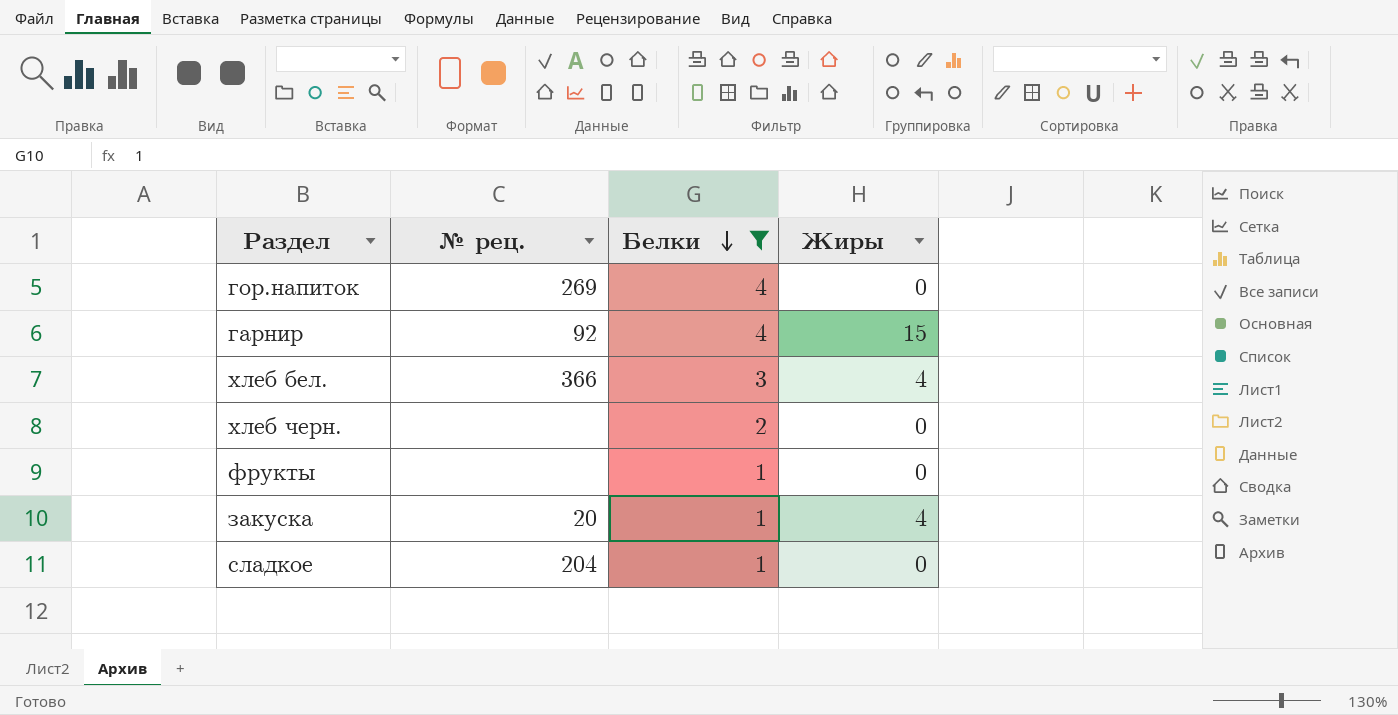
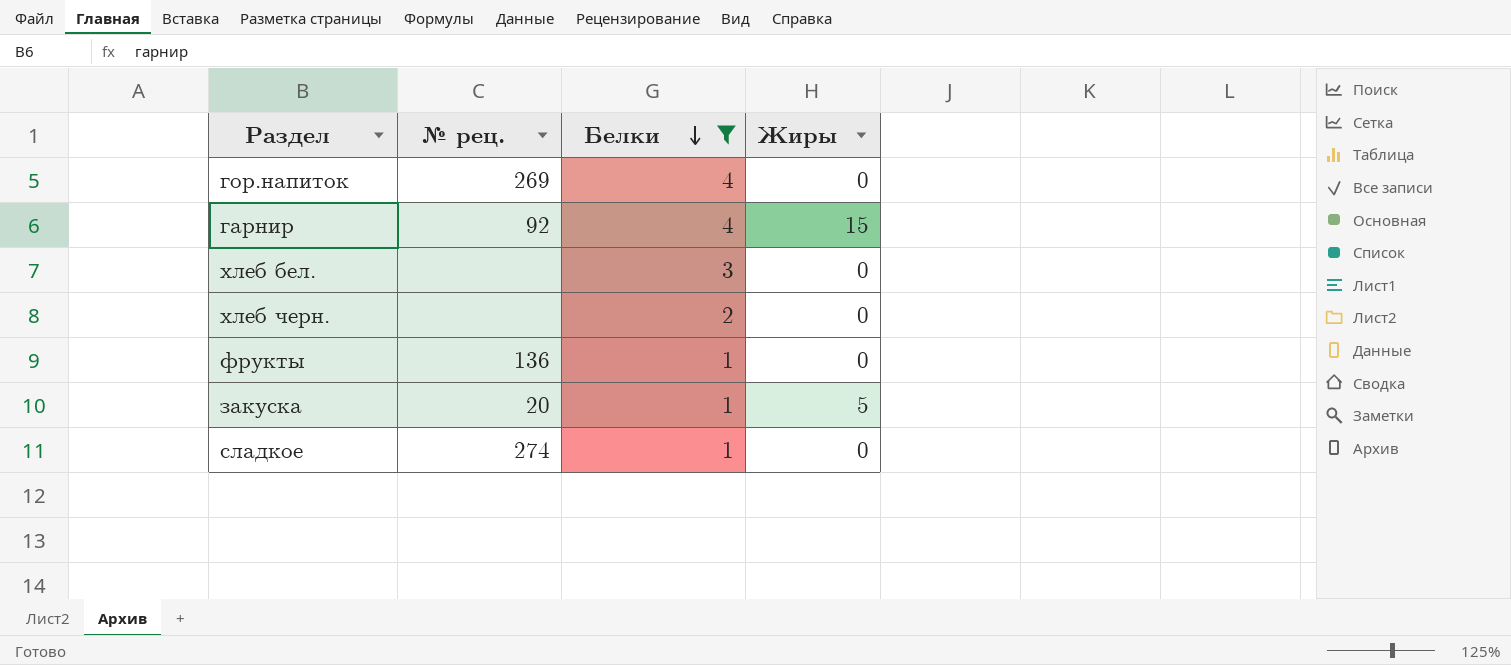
хлеб бел. | № рец.: 366 -> none
хлеб бел. | Жиры: 4 -> 0
фрукты | № рец.: none -> 136
закуска | Жиры: 4 -> 5
сладкое | № рец.: 204 -> 274

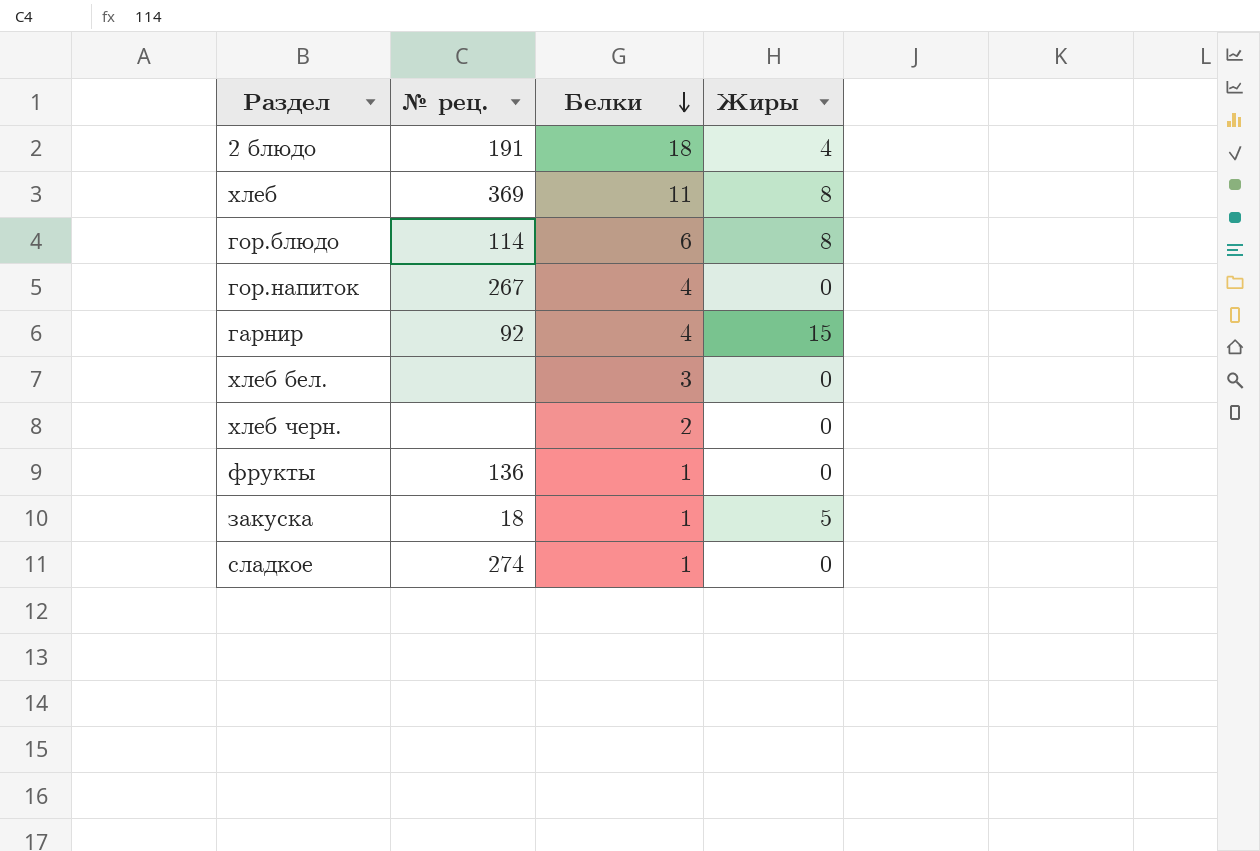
filter: Белки <= 4 -> none
гор.напиток | № рец.: 269 -> 267
закуска | № рец.: 20 -> 18

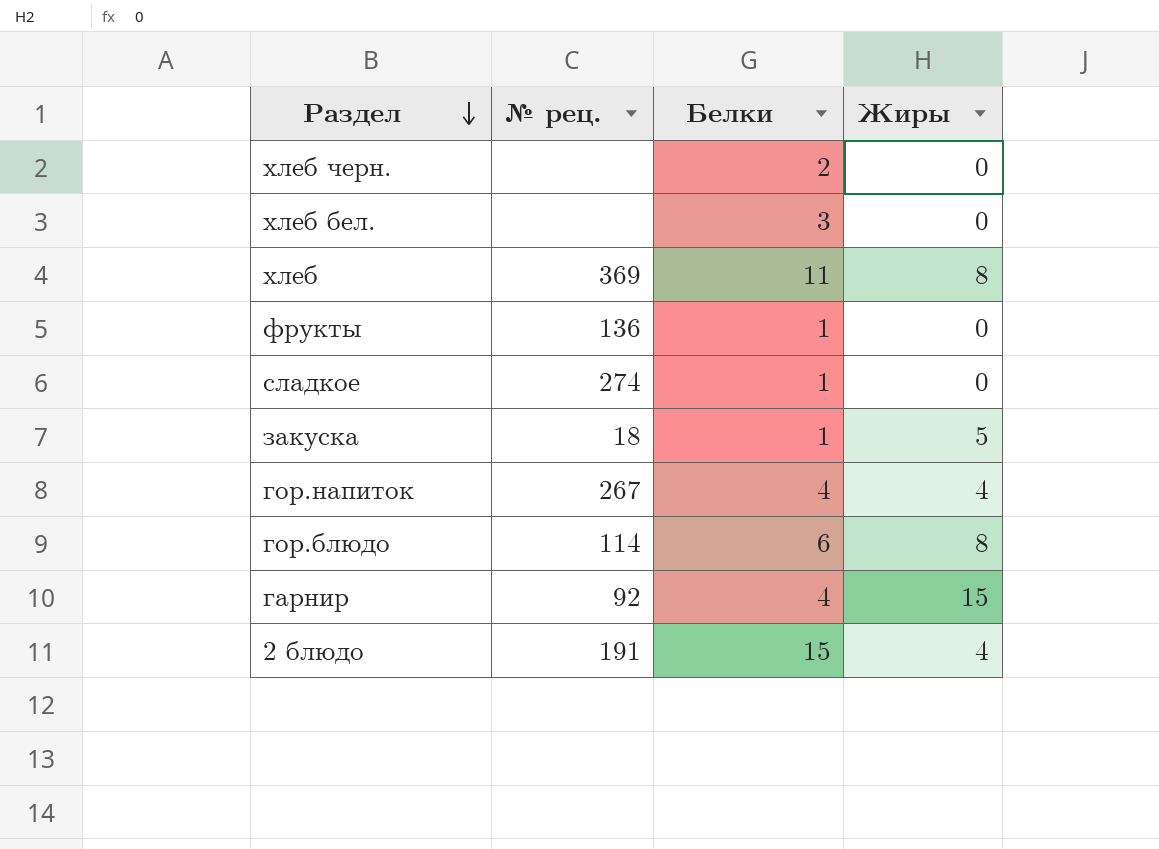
row order: Белки descending -> Раздел descending
гор.напиток | Жиры: 0 -> 4
2 блюдо | Белки: 18 -> 15

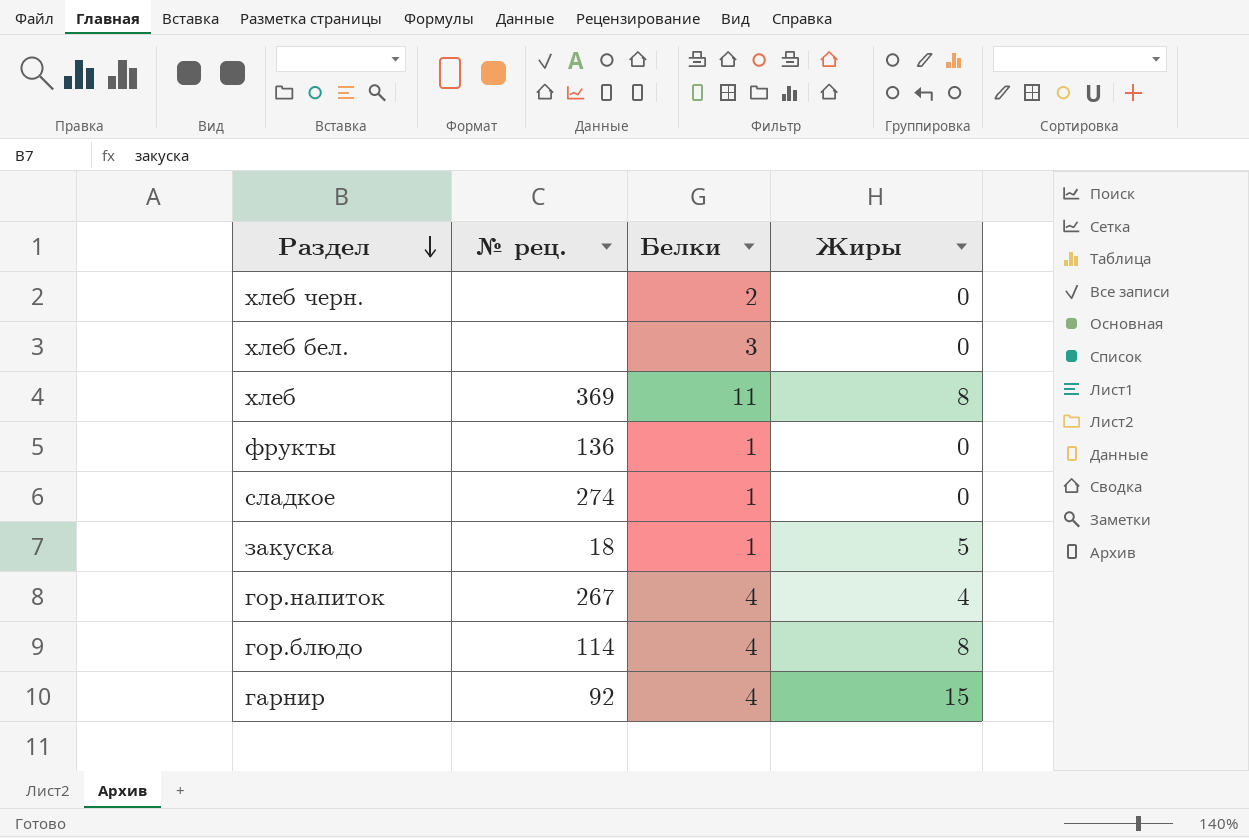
row 2 блюдо: 191 | 15 | 4 -> none
гор.блюдо | Белки: 6 -> 4

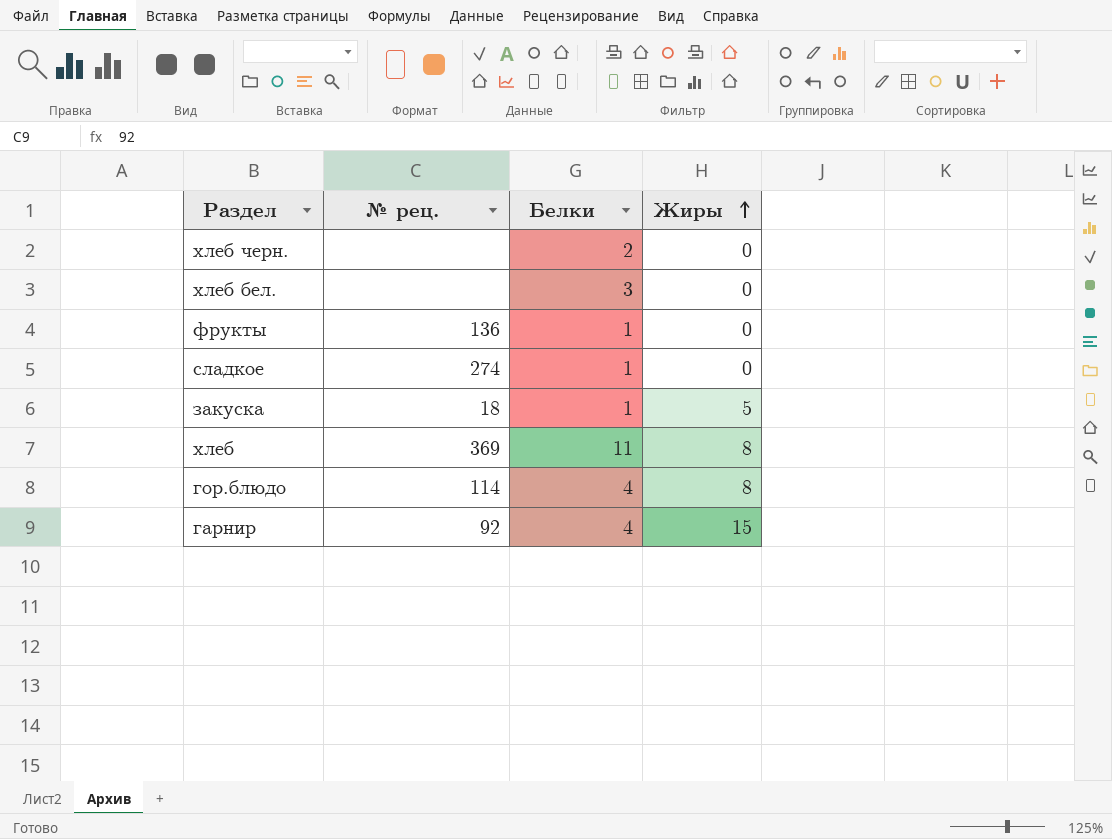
row order: Раздел descending -> Жиры ascending
row гор.напиток: 267 | 4 | 4 -> none

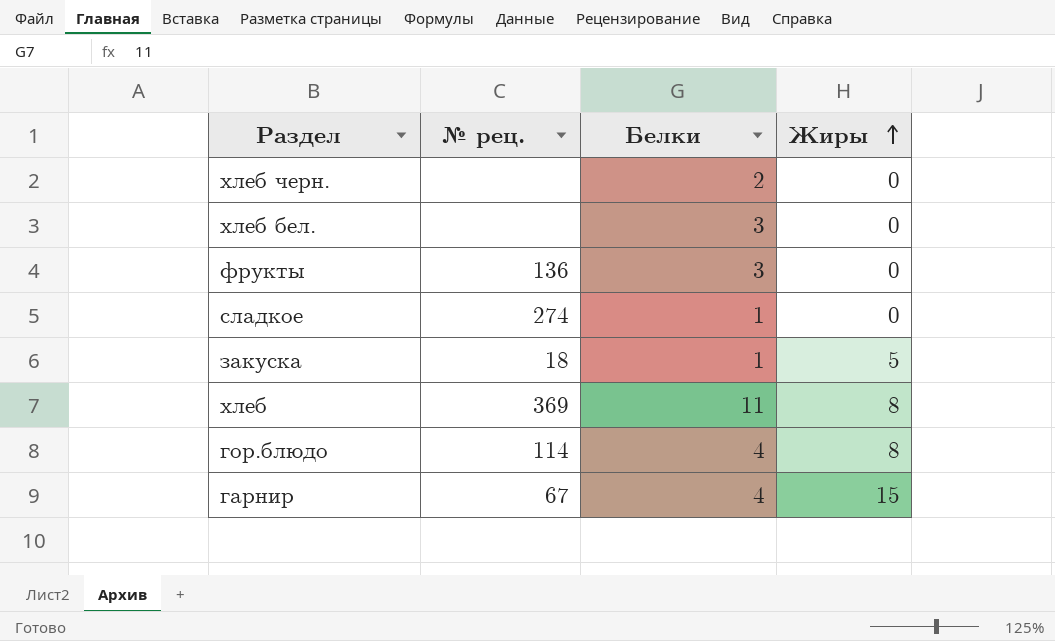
фрукты | Белки: 1 -> 3
гарнир | № рец.: 92 -> 67

